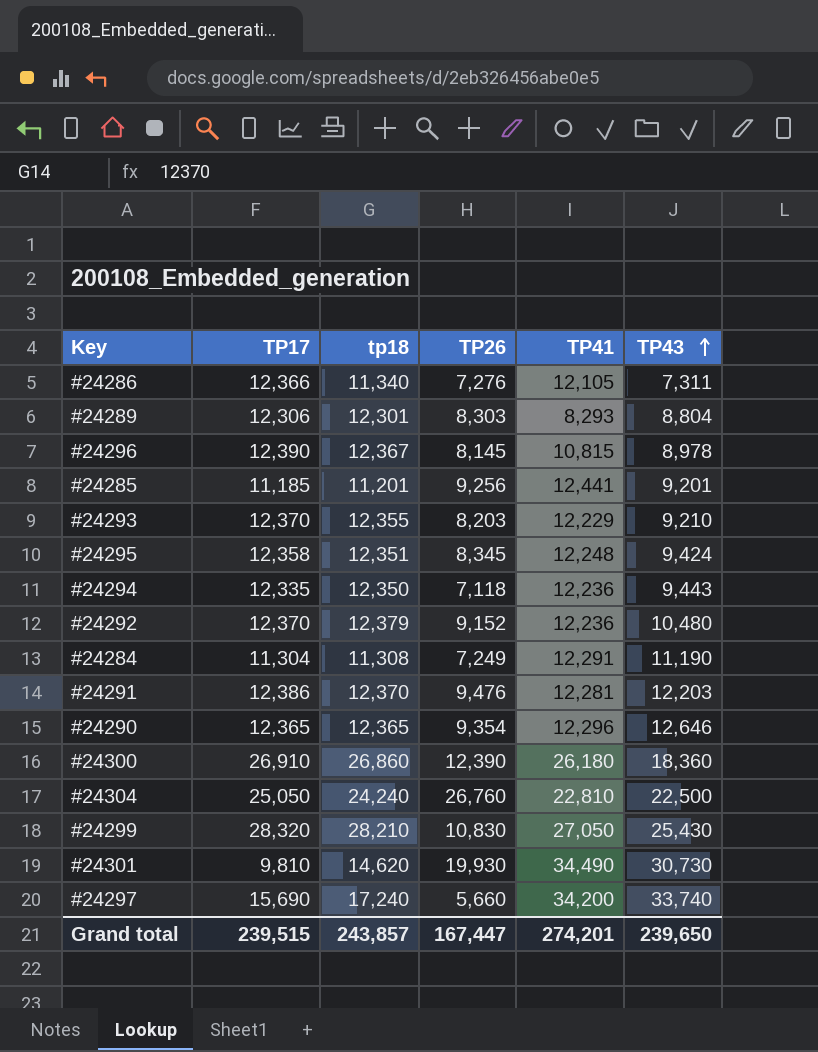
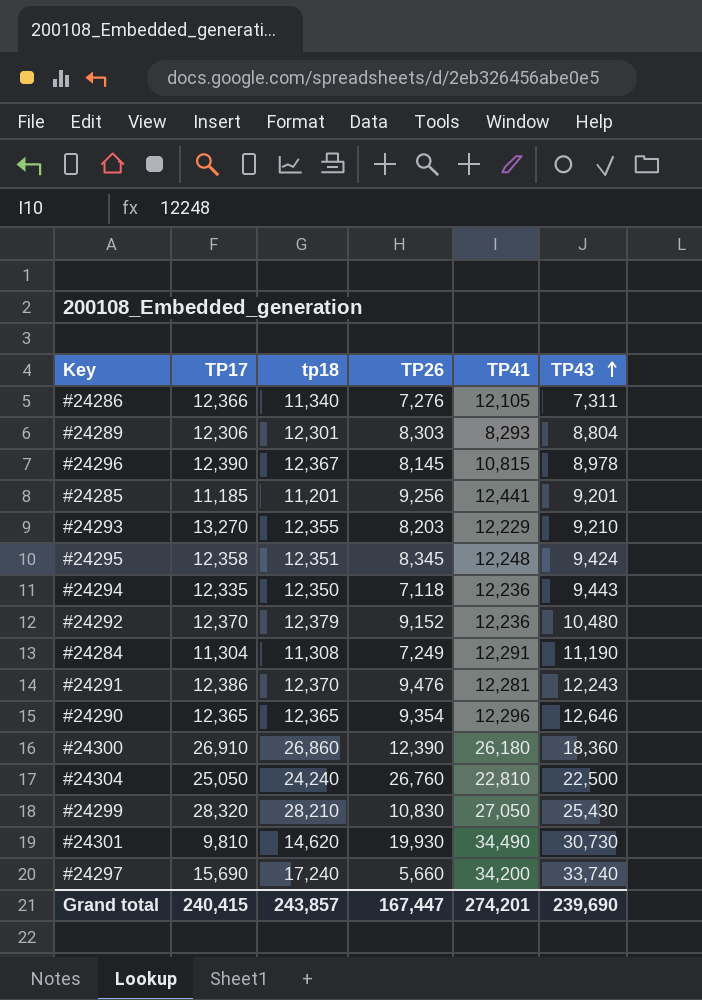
#24293 | TP17: 12,370 -> 13,270
#24291 | TP43: 12,203 -> 12,243
Grand total | TP17: 239,515 -> 240,415
Grand total | TP43: 239,650 -> 239,690

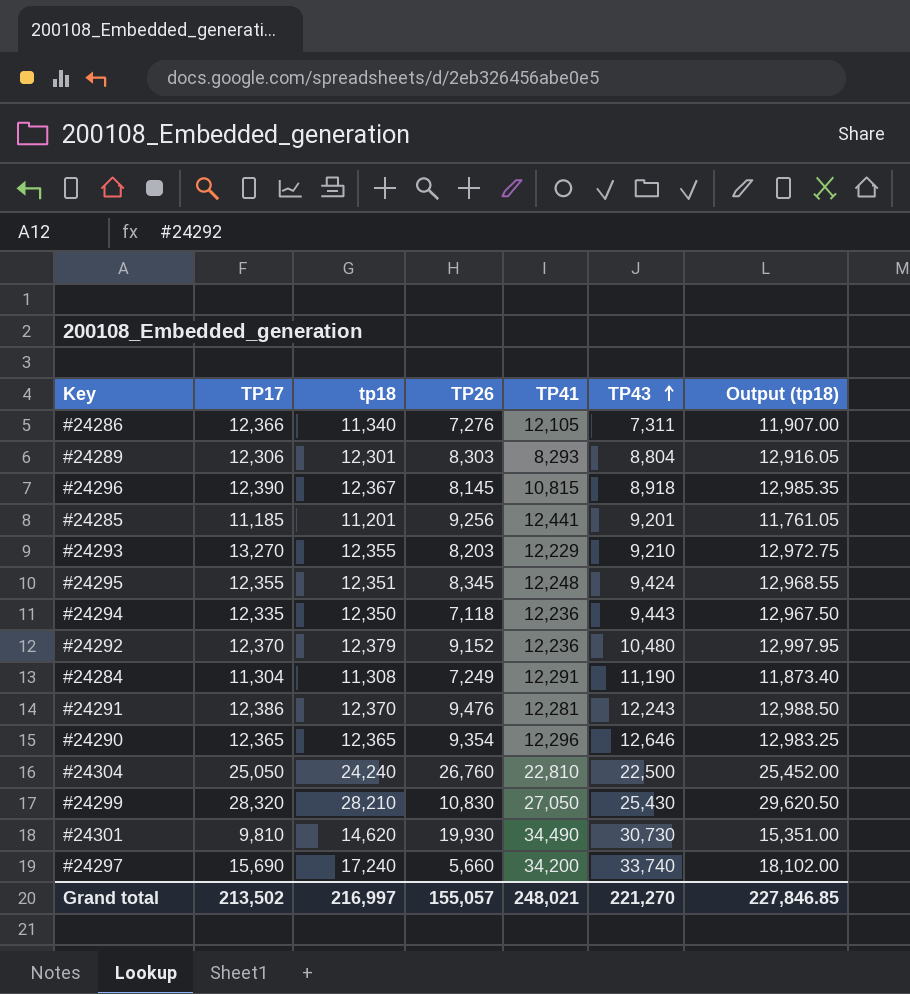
column Output (tp18) | formula: none -> [tp18] * 1.05
row #24300: 26,910 | 26,860 | 12,390 | 26,180 | 18,360 -> none
#24296 | TP43: 8,978 -> 8,918
#24295 | TP17: 12,358 -> 12,355
Grand total | TP17: 240,415 -> 213,502
Grand total | tp18: 243,857 -> 216,997
Grand total | TP26: 167,447 -> 155,057
Grand total | TP41: 274,201 -> 248,021
Grand total | TP43: 239,690 -> 221,270

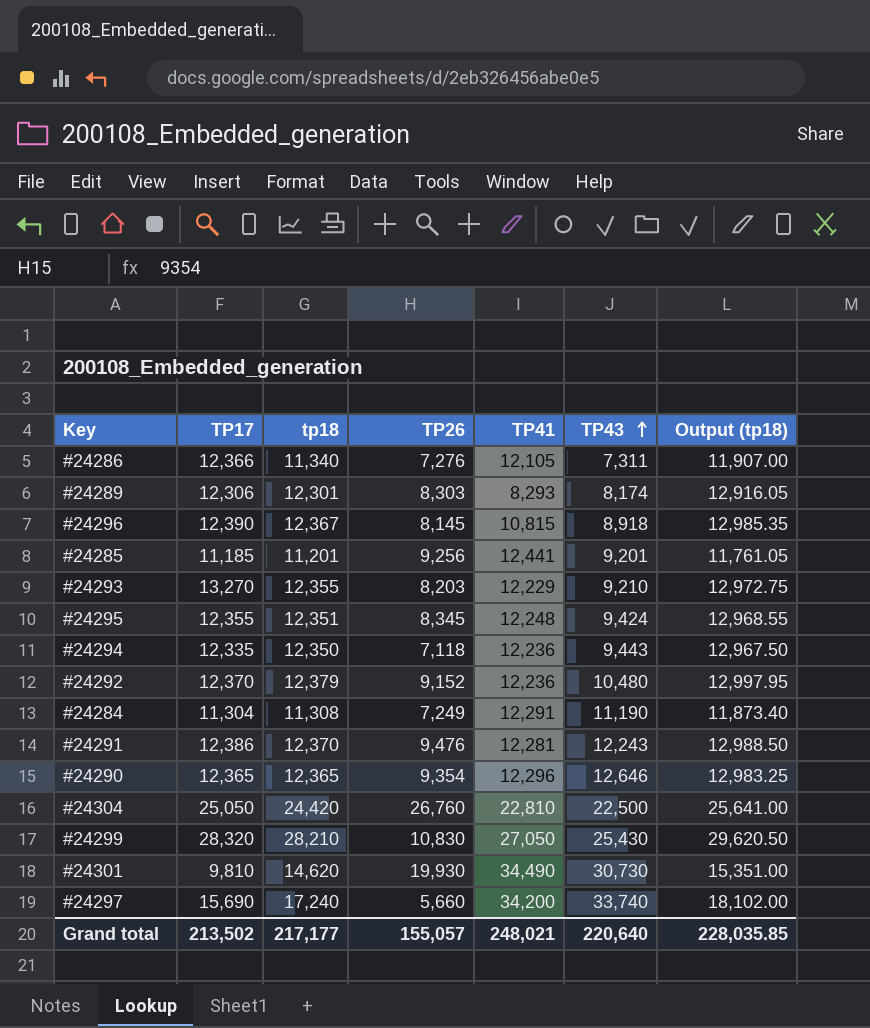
#24289 | TP43: 8,804 -> 8,174
#24304 | tp18: 24,240 -> 24,420
#24304 | Output (tp18): 25,452.00 -> 25,641.00
Grand total | tp18: 216,997 -> 217,177
Grand total | TP43: 221,270 -> 220,640
Grand total | Output (tp18): 227,846.85 -> 228,035.85

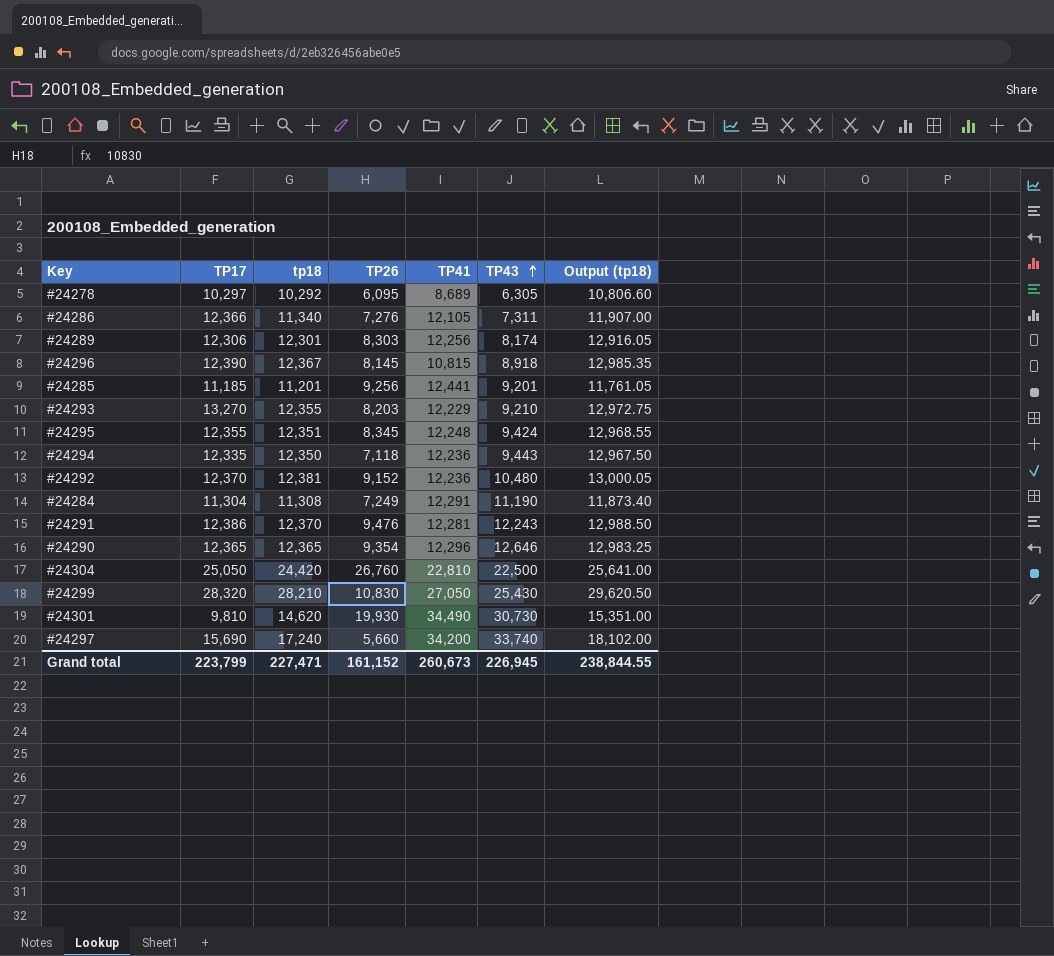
row #24278: none -> 10,297 | 10,292 | 6,095 | 8,689 | 6,305 | 10,806.60
#24289 | TP41: 8,293 -> 12,256
#24292 | tp18: 12,379 -> 12,381
#24292 | Output (tp18): 12,997.95 -> 13,000.05
Grand total | TP17: 213,502 -> 223,799
Grand total | tp18: 217,177 -> 227,471
Grand total | TP26: 155,057 -> 161,152
Grand total | TP41: 248,021 -> 260,673
Grand total | TP43: 220,640 -> 226,945
Grand total | Output (tp18): 228,035.85 -> 238,844.55

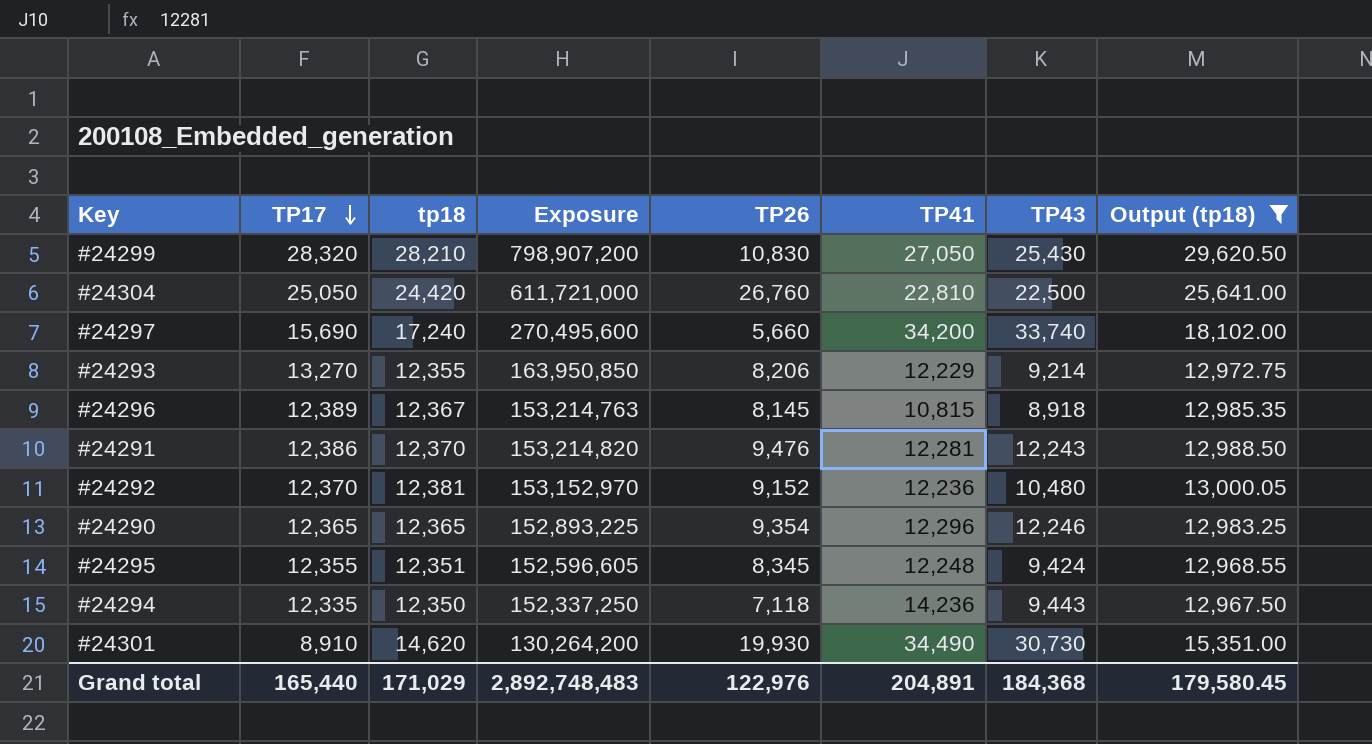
filter: none -> Output (tp18) >= 12,967.50
row order: TP43 ascending -> TP17 descending
column Exposure | formula: none -> [TP17] * [tp18]
#24293 | TP26: 8,203 -> 8,206
#24293 | TP43: 9,210 -> 9,214
#24296 | TP17: 12,390 -> 12,389
#24290 | TP43: 12,646 -> 12,246
#24294 | TP41: 12,236 -> 14,236
#24301 | TP17: 9,810 -> 8,910
Grand total | TP17: 223,799 -> 165,440
Grand total | tp18: 227,471 -> 171,029
Grand total | TP26: 161,152 -> 122,976
Grand total | TP41: 260,673 -> 204,891
Grand total | TP43: 226,945 -> 184,368
Grand total | Output (tp18): 238,844.55 -> 179,580.45

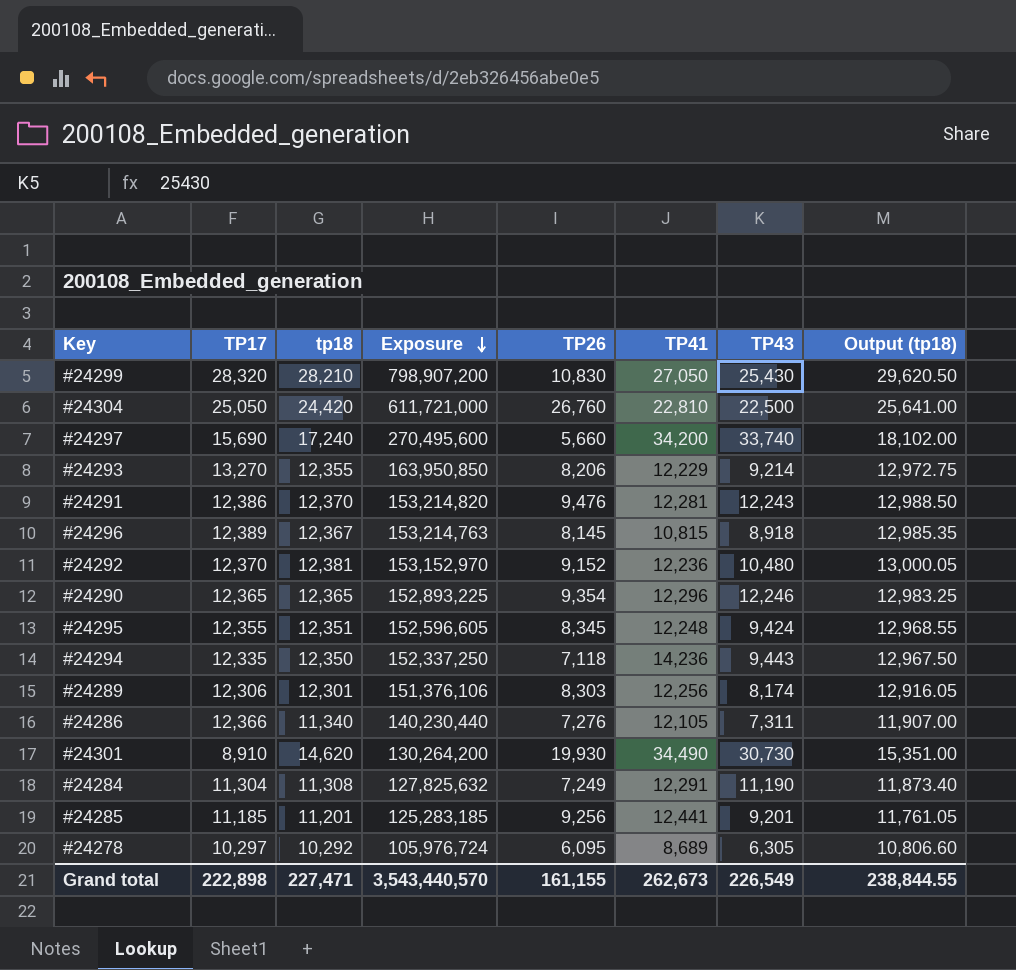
filter: Output (tp18) >= 12,967.50 -> none
row order: TP17 descending -> Exposure descending
Grand total | TP17: 165,440 -> 222,898
Grand total | tp18: 171,029 -> 227,471
Grand total | Exposure: 2,892,748,483 -> 3,543,440,570
Grand total | TP26: 122,976 -> 161,155
Grand total | TP41: 204,891 -> 262,673
Grand total | TP43: 184,368 -> 226,549
Grand total | Output (tp18): 179,580.45 -> 238,844.55

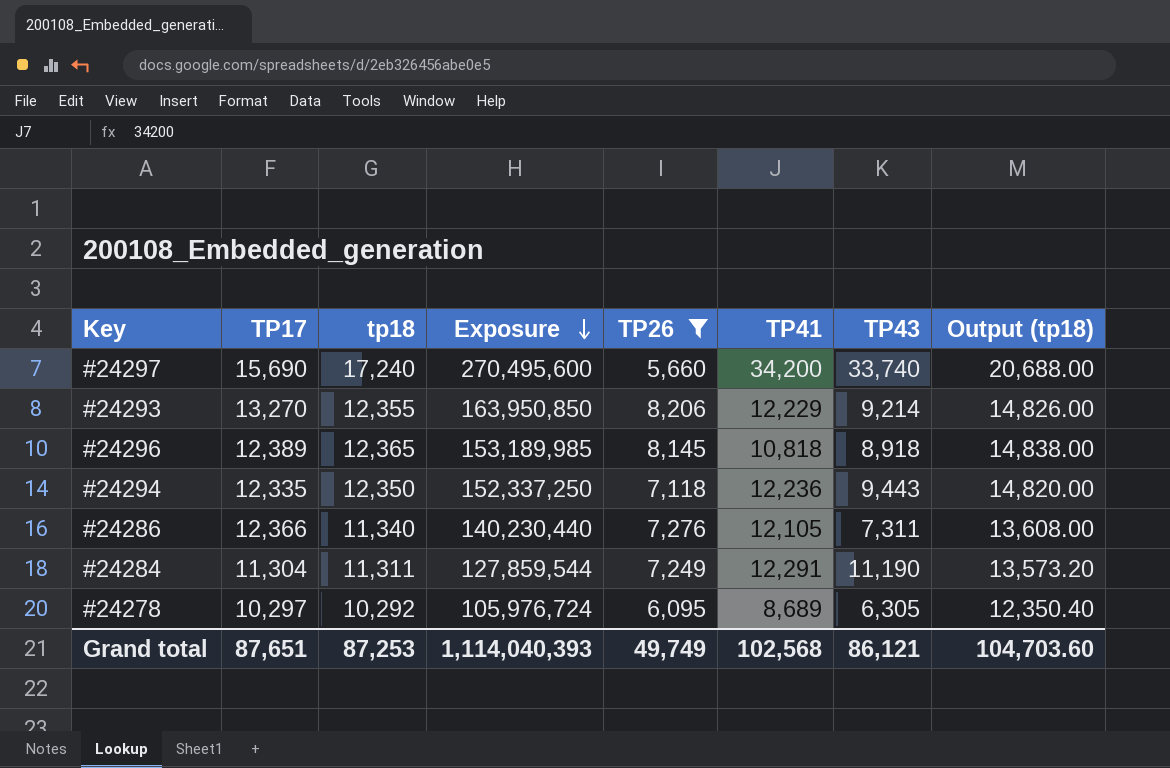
filter: none -> TP26 <= 8,206
column Output (tp18) | formula: [tp18] * 1.05 -> [tp18] * 1.2
#24296 | tp18: 12,367 -> 12,365
#24296 | Exposure: 153,214,763 -> 153,189,985
#24296 | TP41: 10,815 -> 10,818
#24294 | TP41: 14,236 -> 12,236
#24284 | tp18: 11,308 -> 11,311
#24284 | Exposure: 127,825,632 -> 127,859,544
Grand total | TP17: 222,898 -> 87,651
Grand total | tp18: 227,471 -> 87,253
Grand total | Exposure: 3,543,440,570 -> 1,114,040,393
Grand total | TP26: 161,155 -> 49,749
Grand total | TP41: 262,673 -> 102,568
Grand total | TP43: 226,549 -> 86,121
Grand total | Output (tp18): 238,844.55 -> 104,703.60

